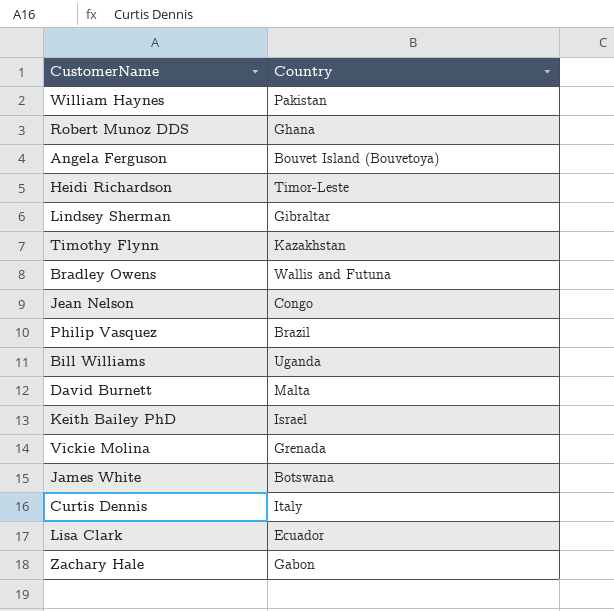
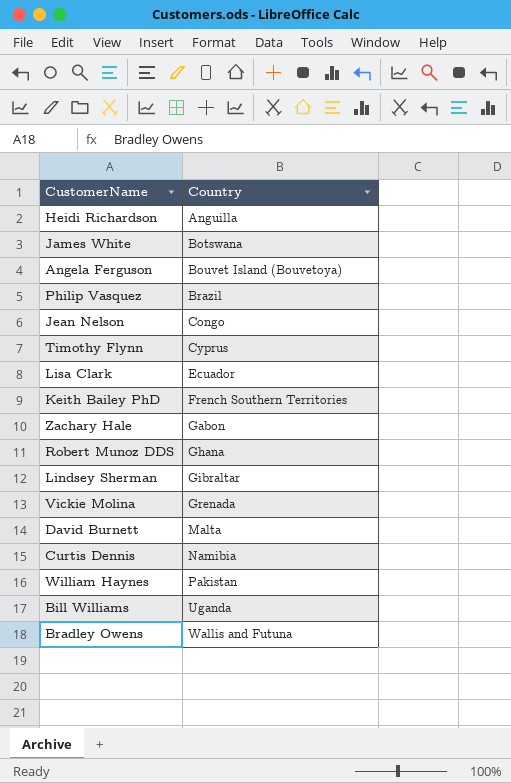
row order: none -> Country ascending
Heidi Richardson | Country: Timor-Leste -> Anguilla
Timothy Flynn | Country: Kazakhstan -> Cyprus
Keith Bailey PhD | Country: Israel -> French Southern Territories
Curtis Dennis | Country: Italy -> Namibia

